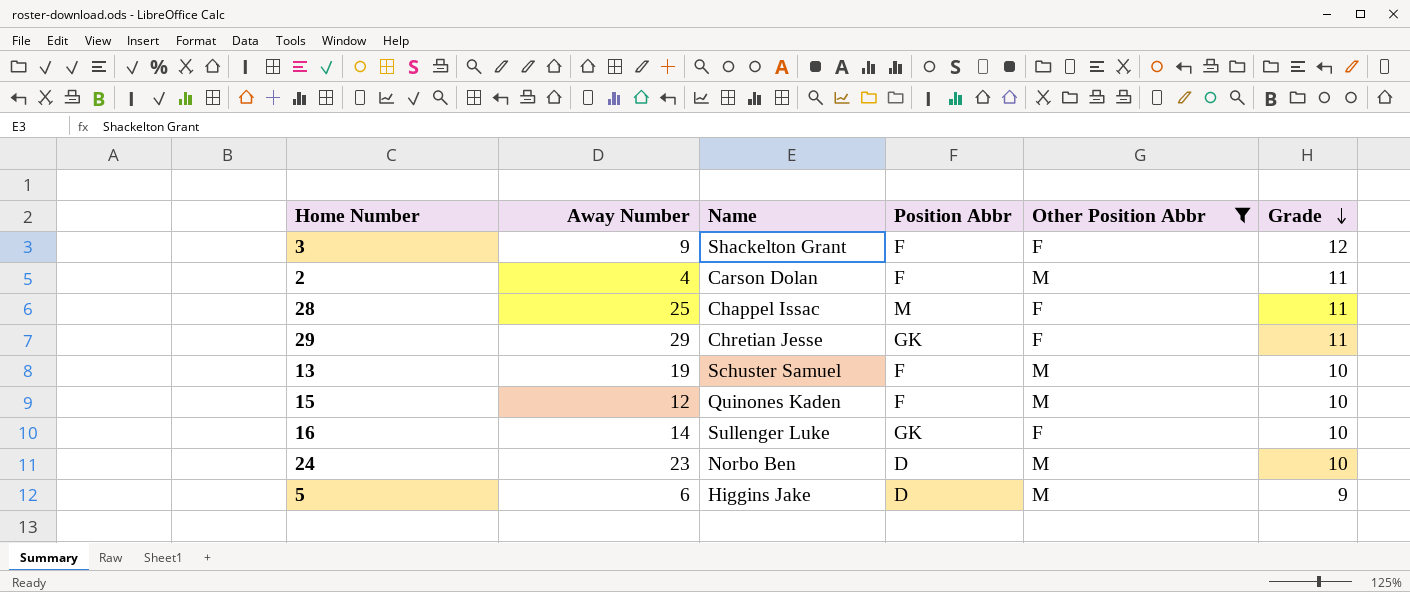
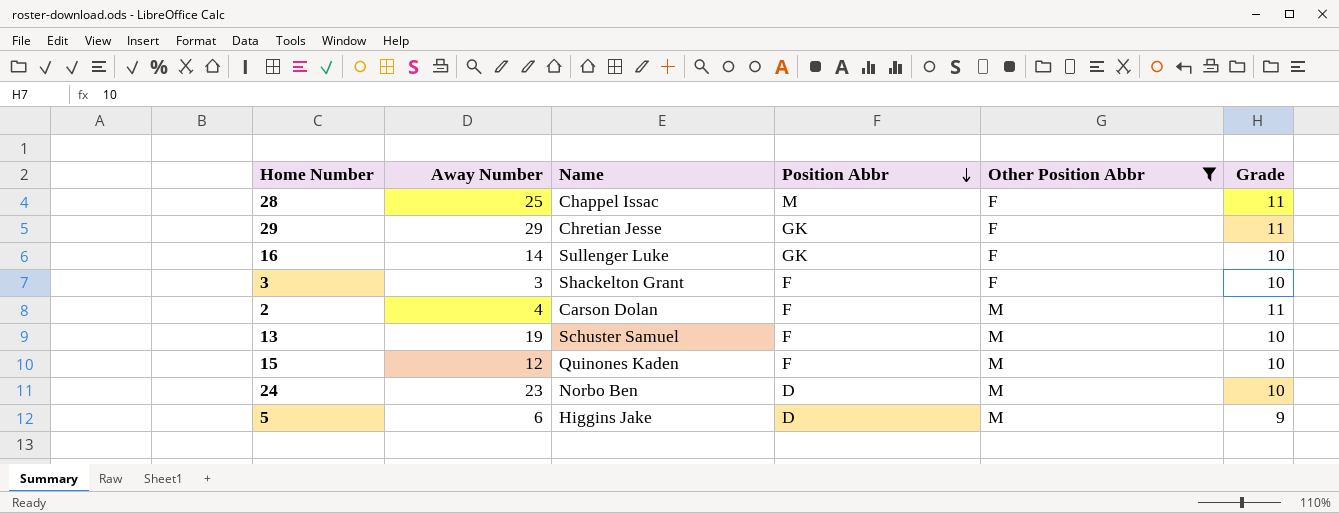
row order: Grade descending -> Position Abbr descending
3 | Away Number: 9 -> 3
3 | Grade: 12 -> 10

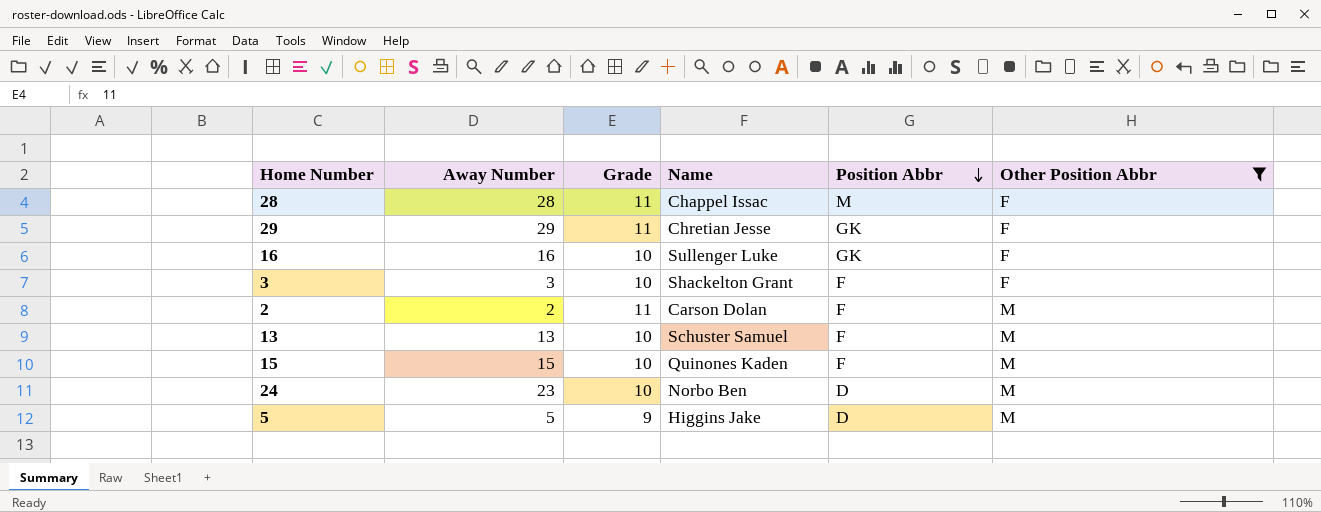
column Grade | position: 6 -> 3
28 | Away Number: 25 -> 28
16 | Away Number: 14 -> 16
2 | Away Number: 4 -> 2
13 | Away Number: 19 -> 13
15 | Away Number: 12 -> 15
5 | Away Number: 6 -> 5

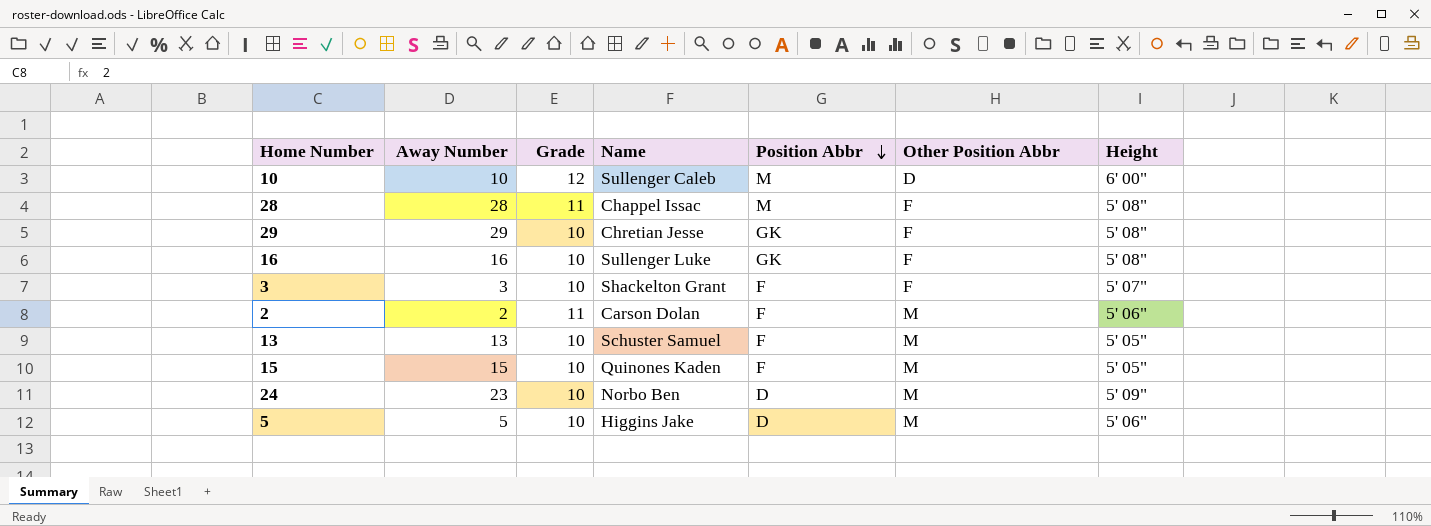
filter: Other Position Abbr != D -> none
column Height | position: none -> 7
29 | Grade: 11 -> 10
5 | Grade: 9 -> 10

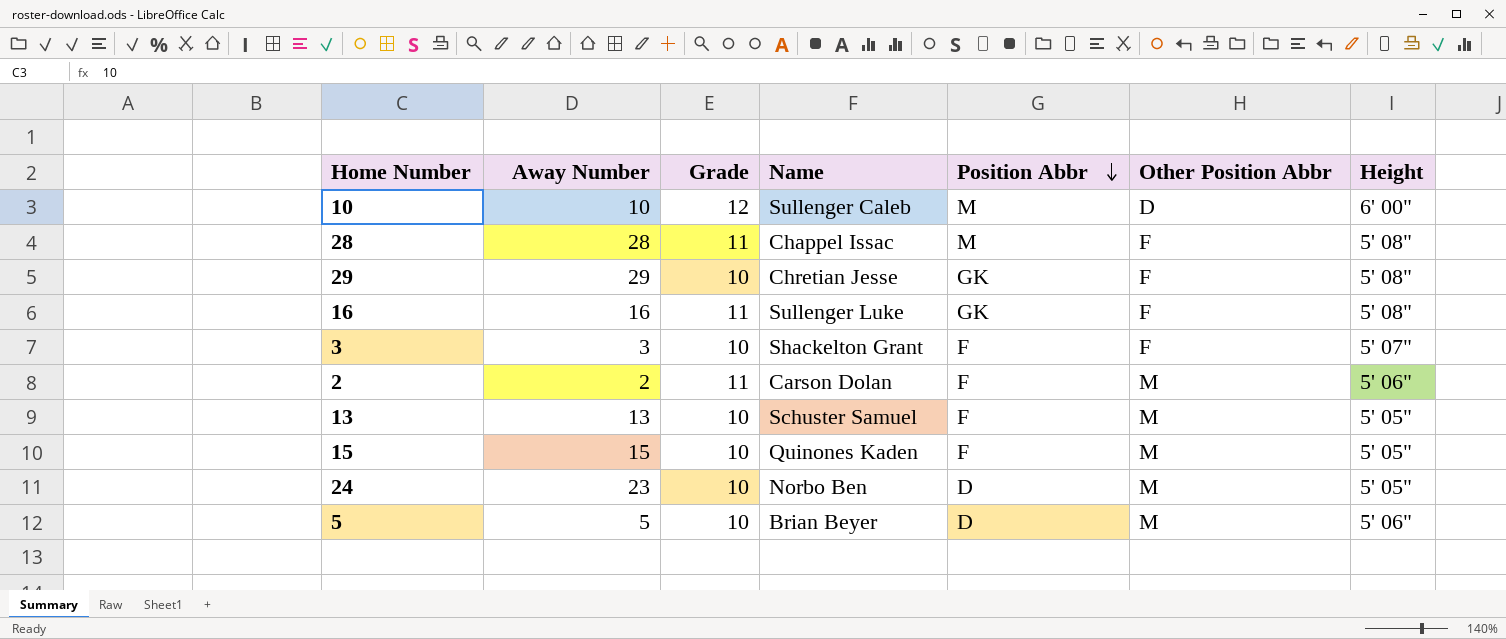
16 | Grade: 10 -> 11
24 | Height: 5' 09" -> 5' 05"
5 | Name: Higgins Jake -> Brian Beyer

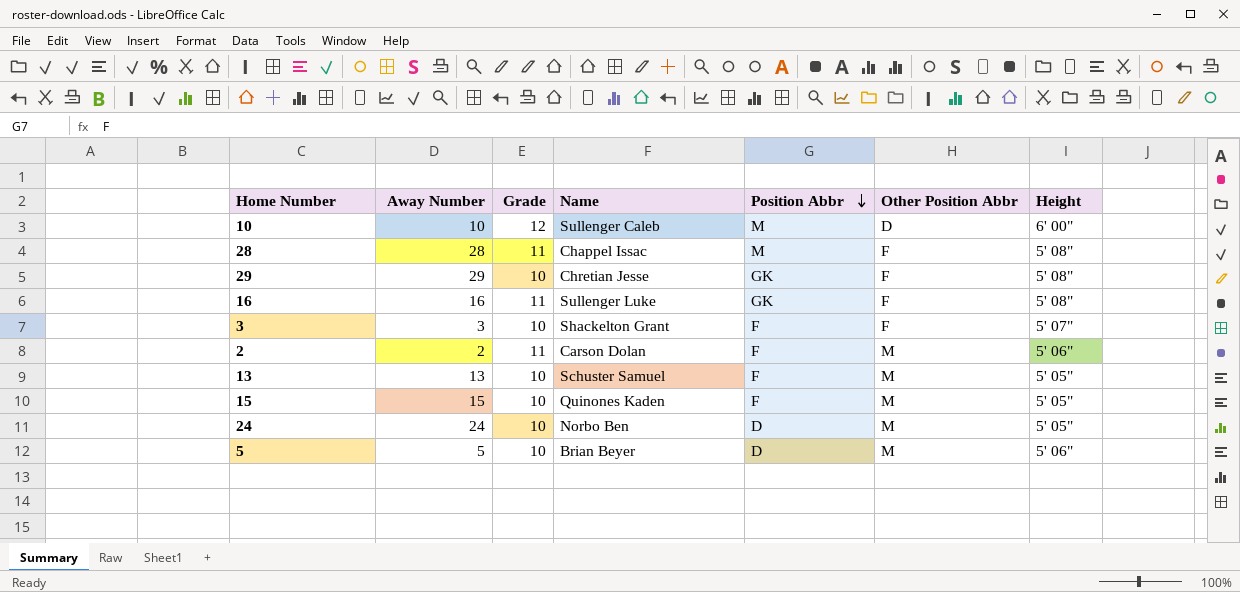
24 | Away Number: 23 -> 24

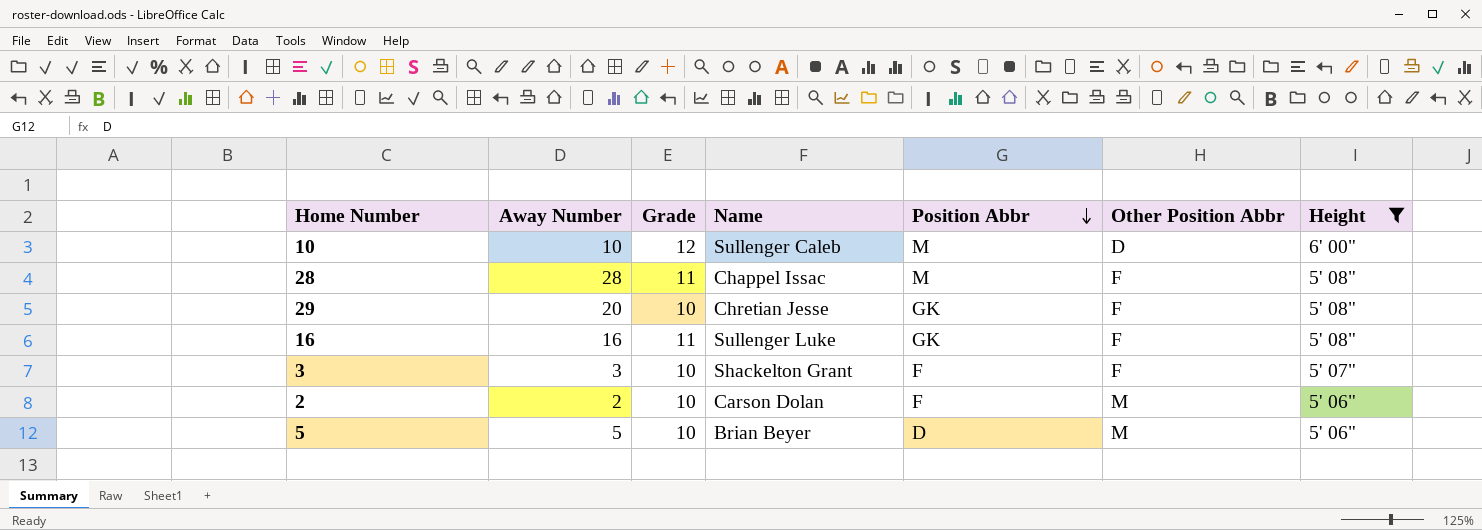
filter: none -> Height != 5' 05"
29 | Away Number: 29 -> 20
2 | Grade: 11 -> 10

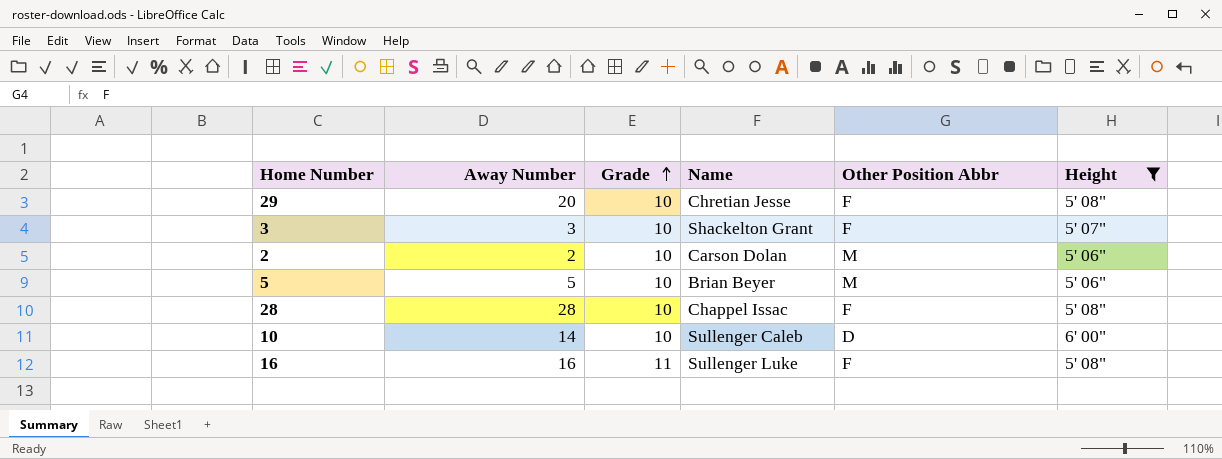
row order: Position Abbr descending -> Grade ascending
column Position Abbr | position: 5 -> none
28 | Grade: 11 -> 10
10 | Away Number: 10 -> 14
10 | Grade: 12 -> 10

